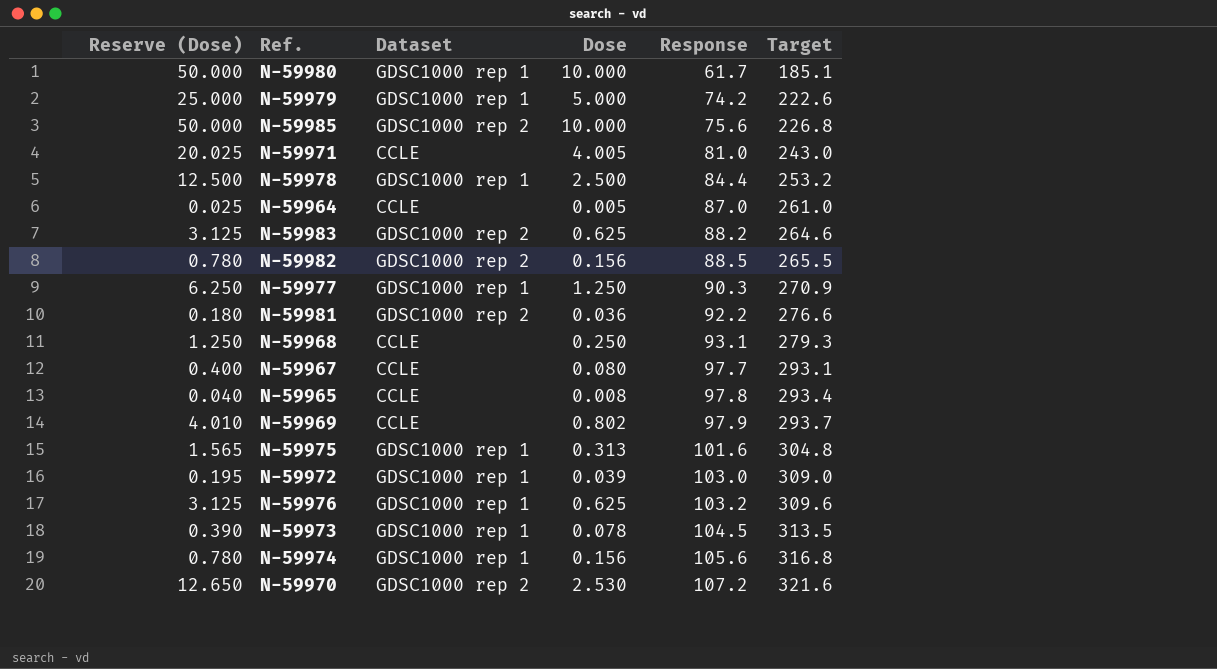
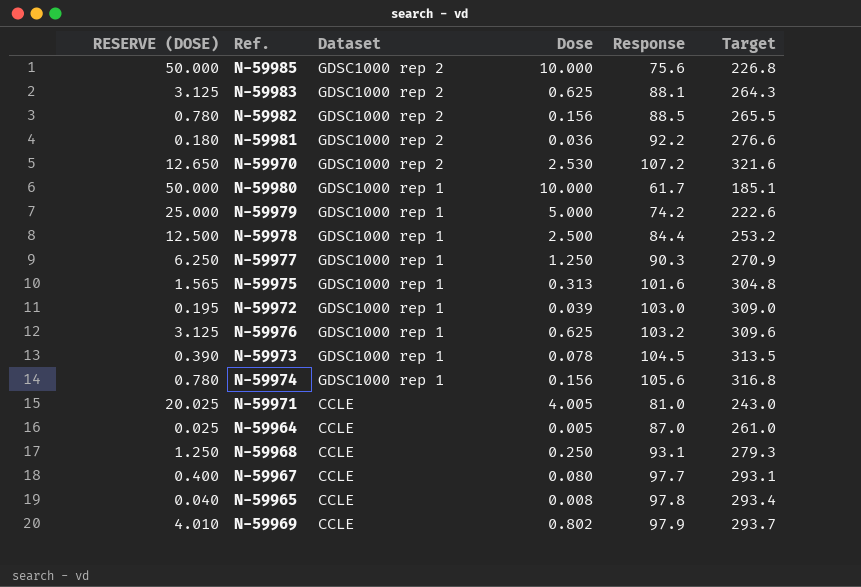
row order: Response ascending -> Dataset descending
column name: Reserve (Dose) -> RESERVE (DOSE)
N-59983 | Response: 88.2 -> 88.1
N-59983 | Target: 264.6 -> 264.3

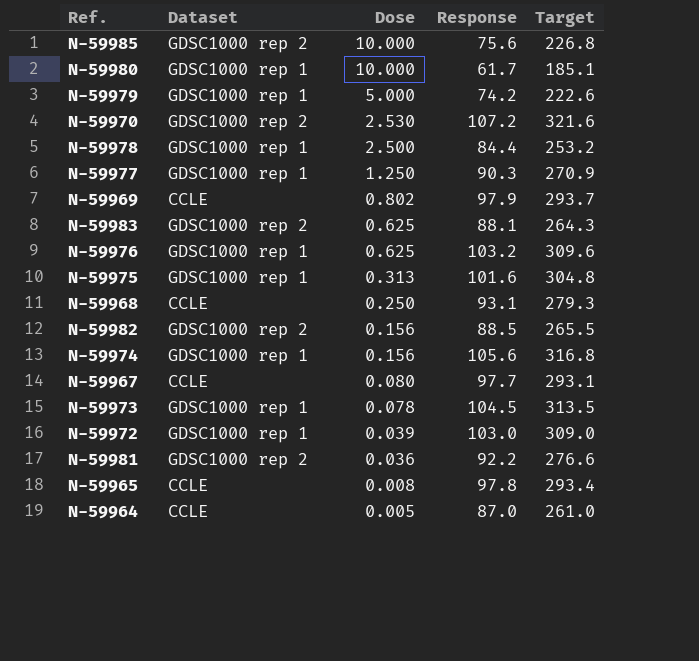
row order: Dataset descending -> Dose descending
column RESERVE (DOSE) | formula: [Dose] * 5 -> none
row N-59971: 20.025 | CCLE | 4.005 | 81.0 | 243.0 -> none

